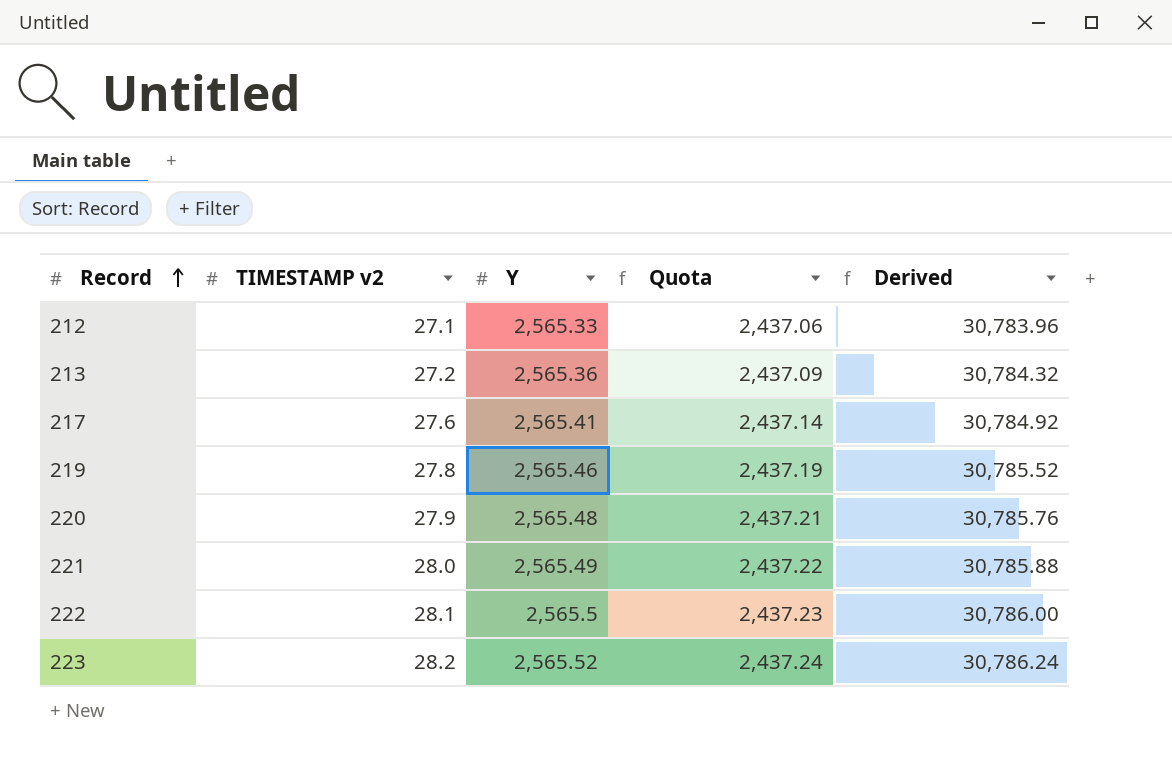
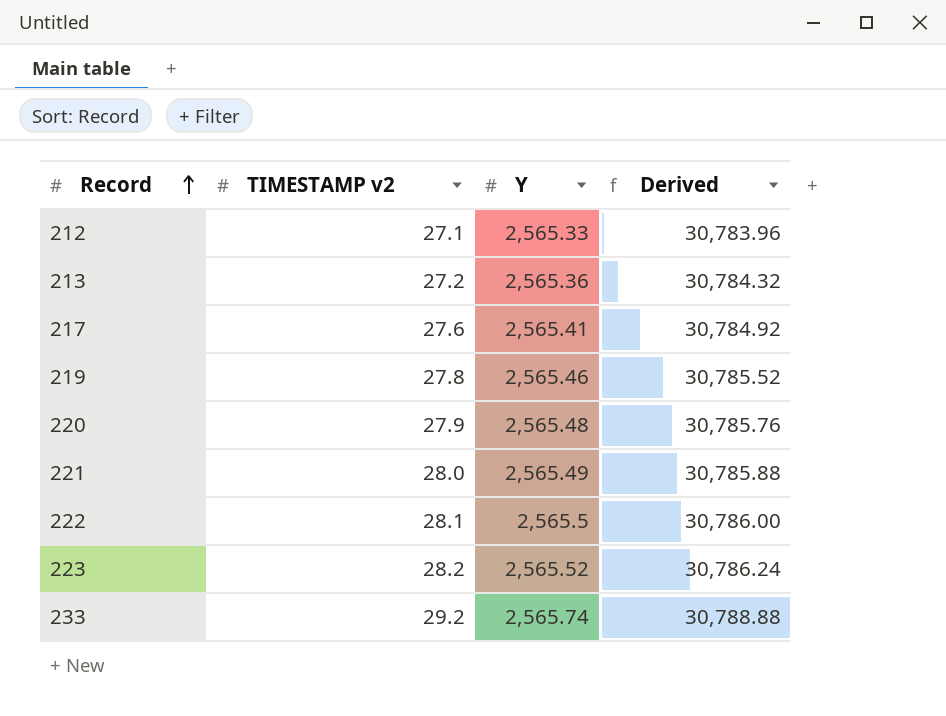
column Quota | formula: [Y] * 0.95 -> none
row 233: none -> 29.2 | 2,565.74 | 30,788.88

